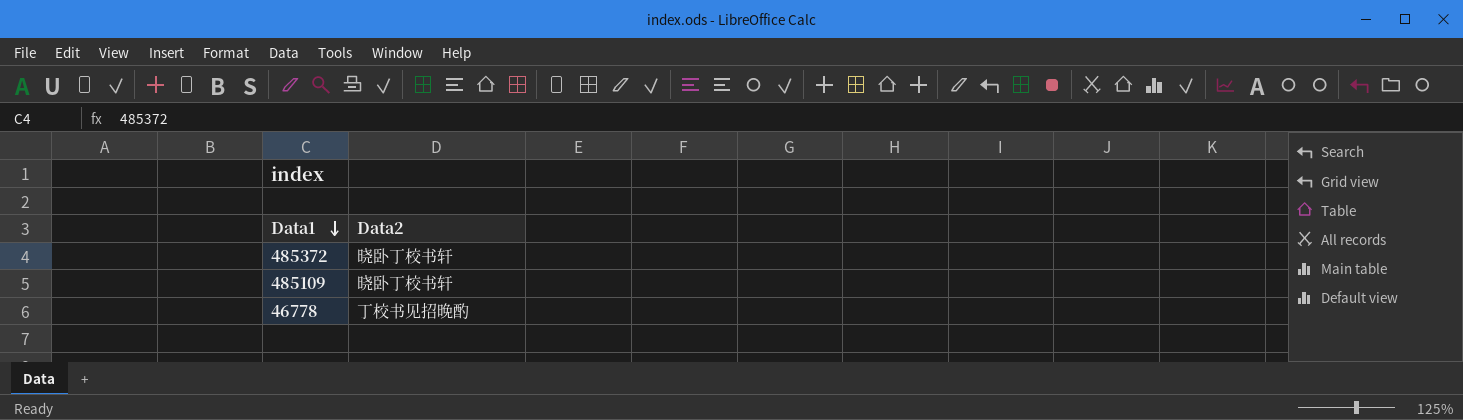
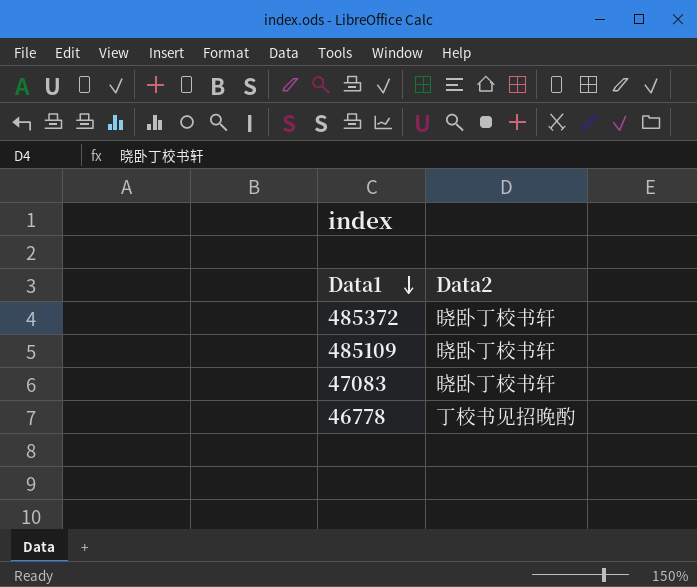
row 47083: none -> 晓卧丁校书轩

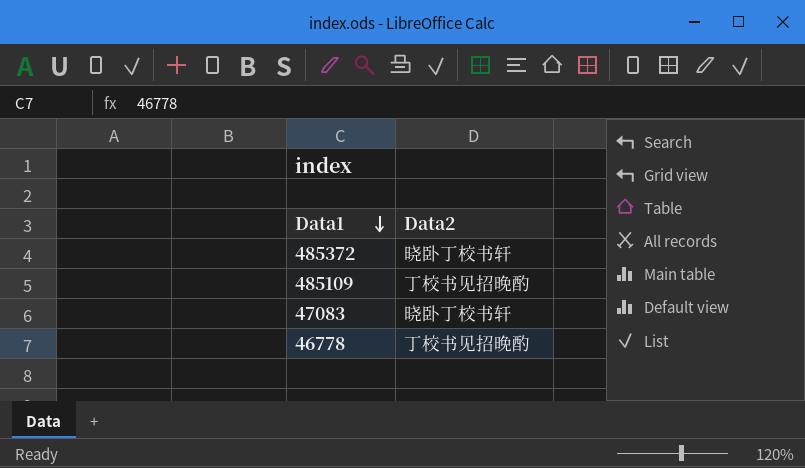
485109 | Data2: 晓卧丁校书轩 -> 丁校书见招晚酌

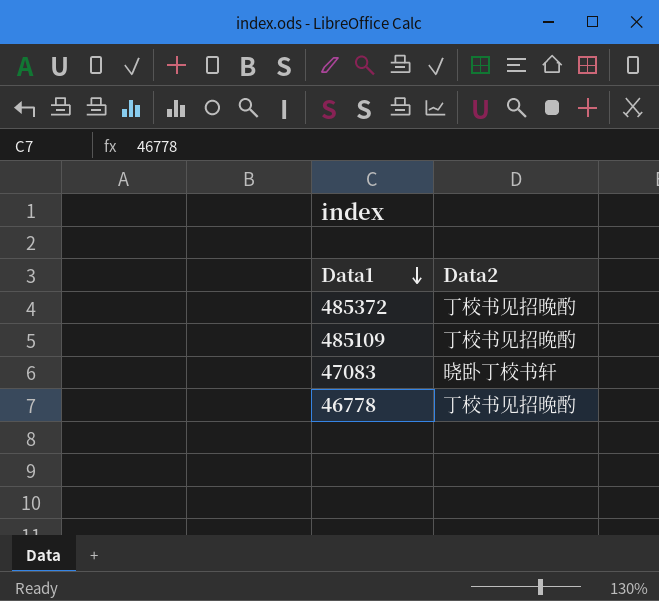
485372 | Data2: 晓卧丁校书轩 -> 丁校书见招晚酌

